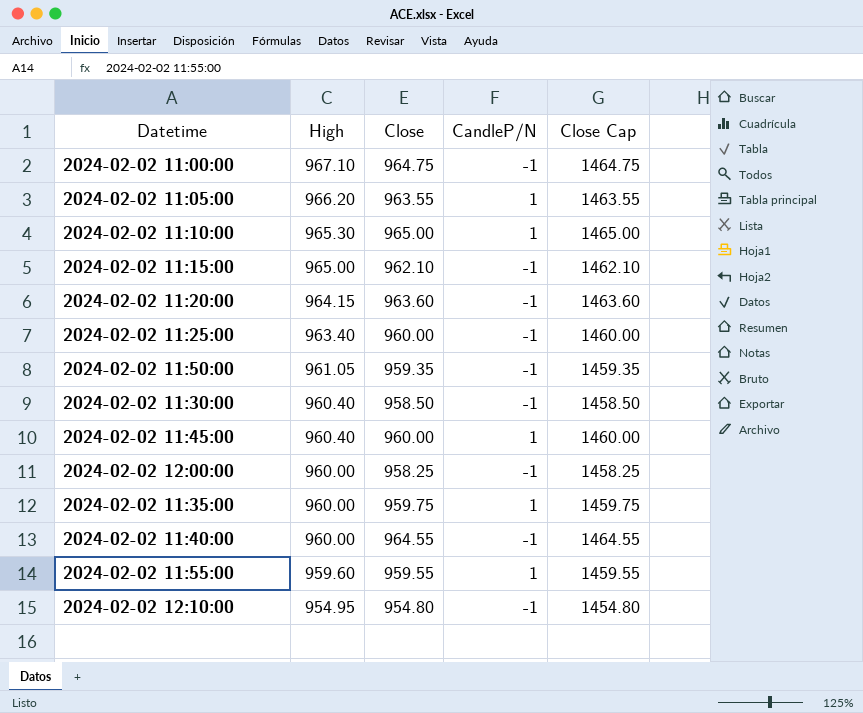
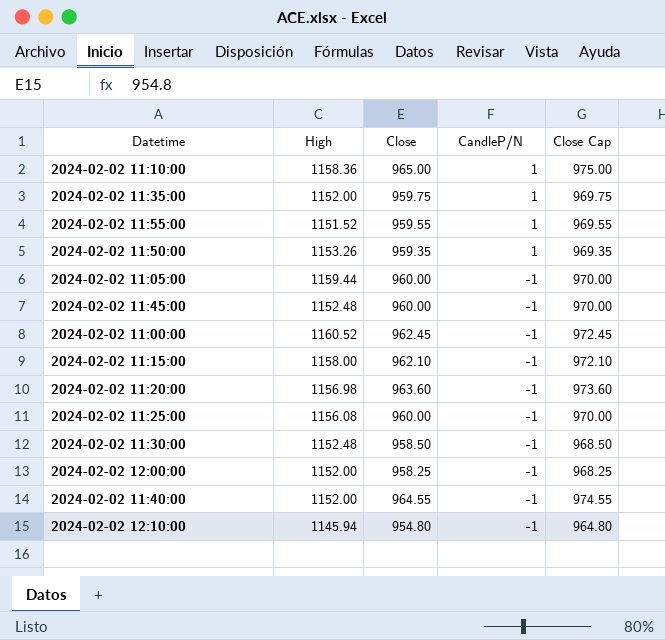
row order: High descending -> CandleP/N descending
column Close Cap | formula: [Close] + 500 -> [Close] + 10
2024-02-02 11:10:00 | High: 965.30 -> 1158.36
2024-02-02 11:35:00 | High: 960.00 -> 1152.00
2024-02-02 11:55:00 | High: 959.60 -> 1151.52
2024-02-02 11:50:00 | High: 961.05 -> 1153.26
2024-02-02 11:50:00 | CandleP/N: -1 -> 1
2024-02-02 11:05:00 | High: 966.20 -> 1159.44
2024-02-02 11:05:00 | Close: 963.55 -> 960.00
2024-02-02 11:05:00 | CandleP/N: 1 -> -1
2024-02-02 11:45:00 | High: 960.40 -> 1152.48
2024-02-02 11:45:00 | CandleP/N: 1 -> -1
2024-02-02 11:00:00 | High: 967.10 -> 1160.52
2024-02-02 11:00:00 | Close: 964.75 -> 962.45
2024-02-02 11:15:00 | High: 965.00 -> 1158.00
2024-02-02 11:20:00 | High: 964.15 -> 1156.98
2024-02-02 11:25:00 | High: 963.40 -> 1156.08
2024-02-02 11:30:00 | High: 960.40 -> 1152.48
2024-02-02 12:00:00 | High: 960.00 -> 1152.00
2024-02-02 11:40:00 | High: 960.00 -> 1152.00
2024-02-02 12:10:00 | High: 954.95 -> 1145.94

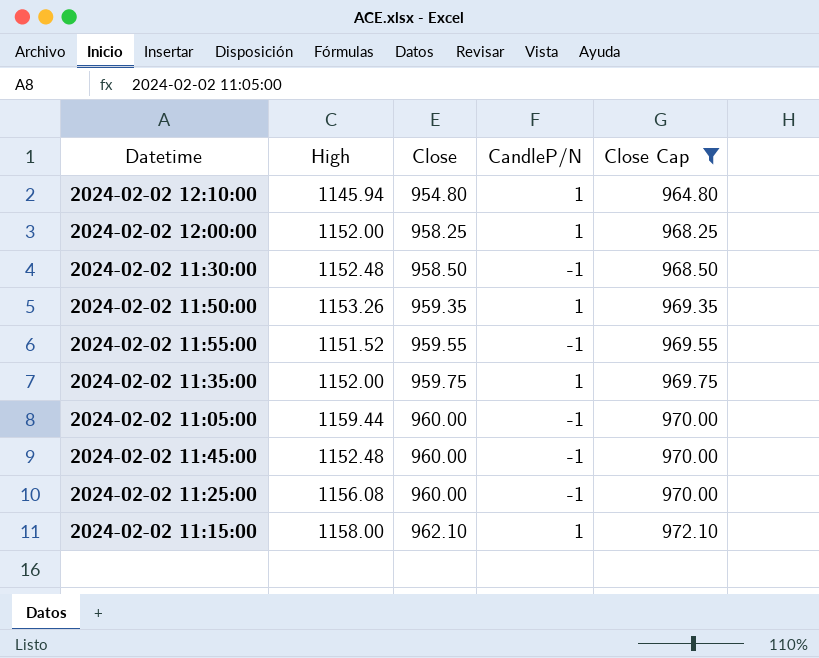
filter: none -> Close Cap <= 972.10
row order: CandleP/N descending -> Close ascending
2024-02-02 12:10:00 | CandleP/N: -1 -> 1
2024-02-02 12:00:00 | CandleP/N: -1 -> 1
2024-02-02 11:55:00 | CandleP/N: 1 -> -1
2024-02-02 11:15:00 | CandleP/N: -1 -> 1

